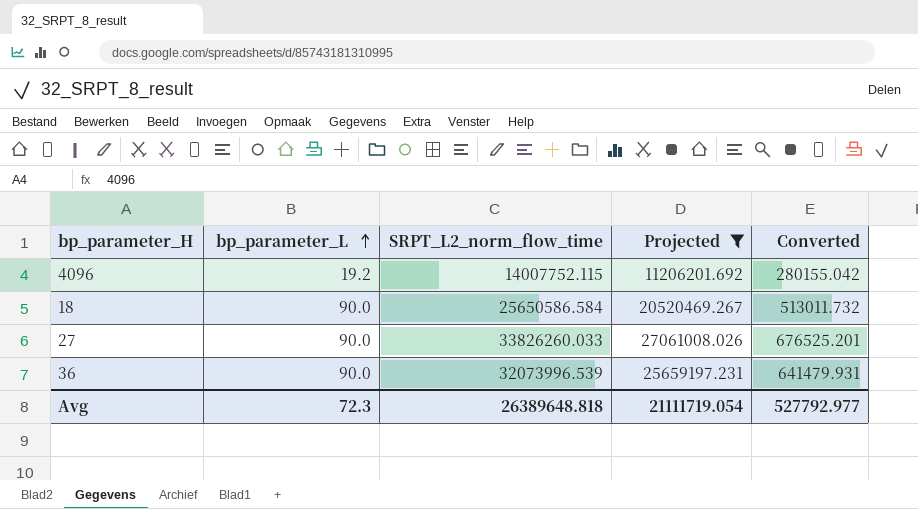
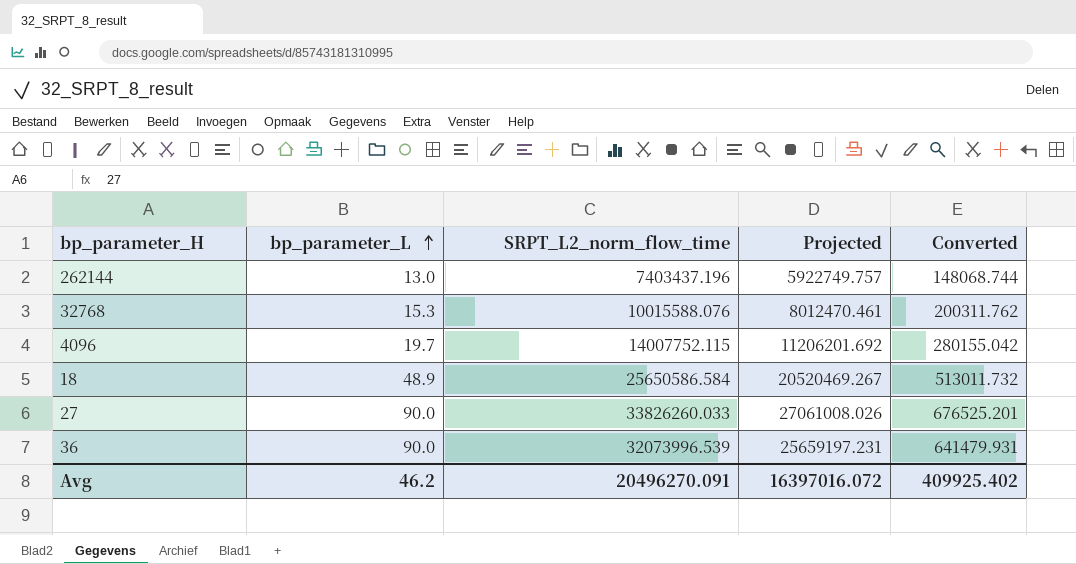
filter: Projected >= 11206201.692 -> none
4096 | bp_parameter_L: 19.2 -> 19.7
18 | bp_parameter_L: 90.0 -> 48.9
Avg | bp_parameter_L: 72.3 -> 46.2
Avg | SRPT_L2_norm_flow_time: 26389648.818 -> 20496270.091
Avg | Projected: 21111719.054 -> 16397016.072
Avg | Converted: 527792.977 -> 409925.402

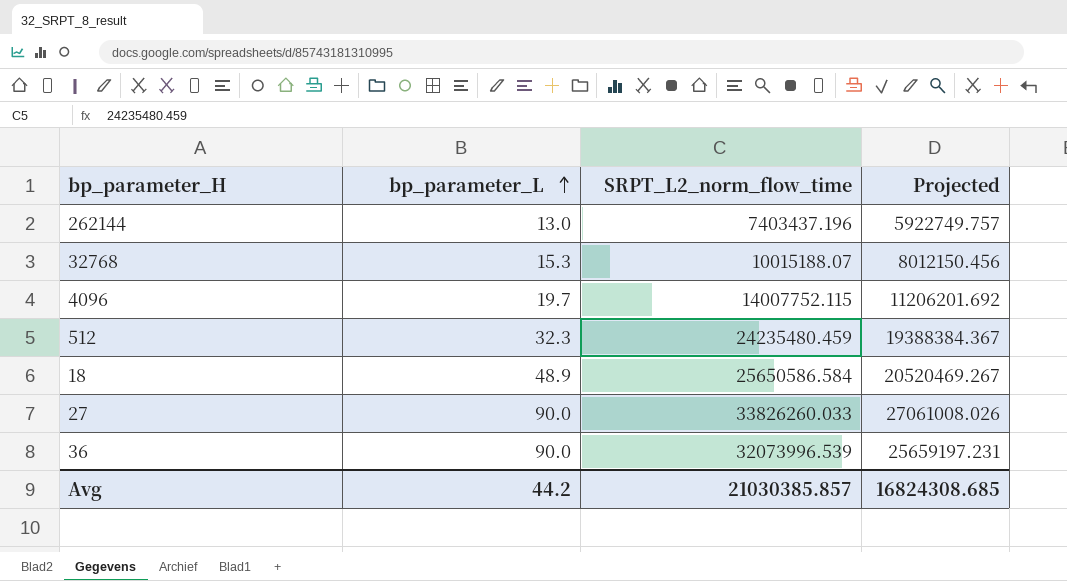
column Converted | formula: [SRPT_L2_norm_flow_time] * 0.02 -> none
32768 | SRPT_L2_norm_flow_time: 10015588.076 -> 10015188.07
32768 | Projected: 8012470.461 -> 8012150.456
row 512: none -> 32.3 | 24235480.459 | 19388384.367
Avg | bp_parameter_L: 46.2 -> 44.2
Avg | SRPT_L2_norm_flow_time: 20496270.091 -> 21030385.857
Avg | Projected: 16397016.072 -> 16824308.685

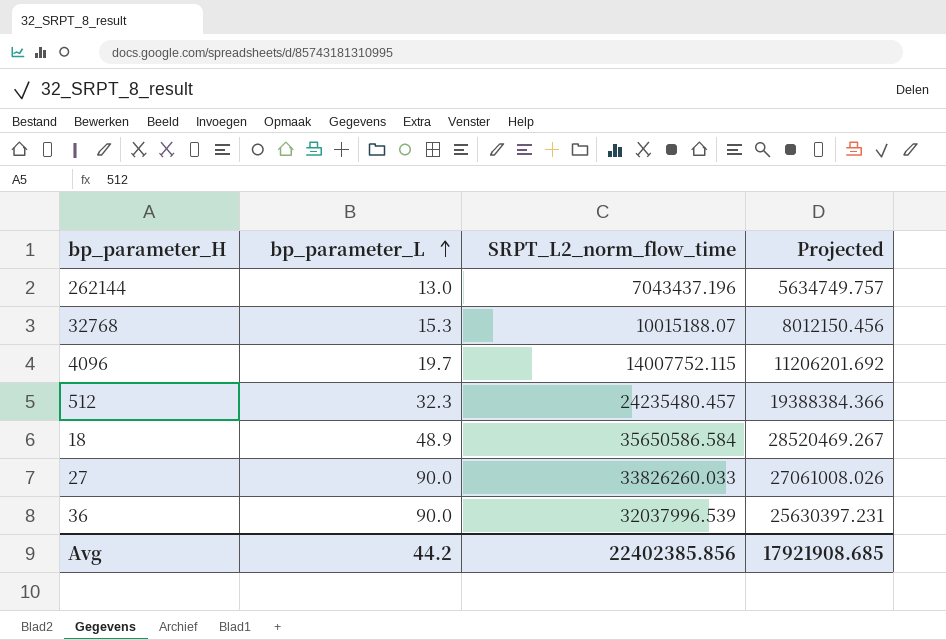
262144 | SRPT_L2_norm_flow_time: 7403437.196 -> 7043437.196
262144 | Projected: 5922749.757 -> 5634749.757
512 | SRPT_L2_norm_flow_time: 24235480.459 -> 24235480.457
512 | Projected: 19388384.367 -> 19388384.366
18 | SRPT_L2_norm_flow_time: 25650586.584 -> 35650586.584
18 | Projected: 20520469.267 -> 28520469.267
36 | SRPT_L2_norm_flow_time: 32073996.539 -> 32037996.539
36 | Projected: 25659197.231 -> 25630397.231
Avg | SRPT_L2_norm_flow_time: 21030385.857 -> 22402385.856
Avg | Projected: 16824308.685 -> 17921908.685

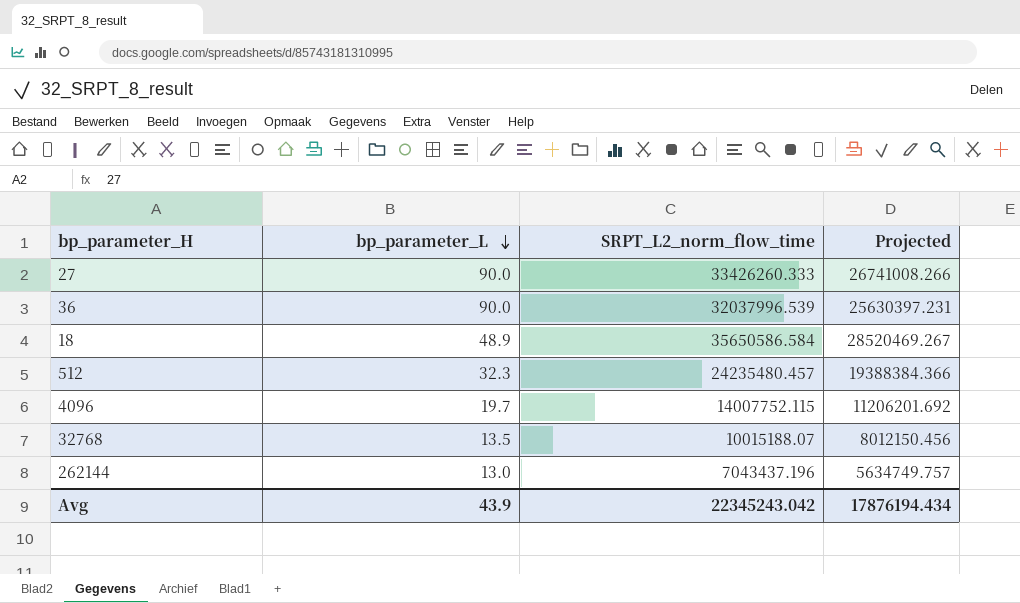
row order: bp_parameter_L ascending -> bp_parameter_L descending
27 | SRPT_L2_norm_flow_time: 33826260.033 -> 33426260.333
27 | Projected: 27061008.026 -> 26741008.266
32768 | bp_parameter_L: 15.3 -> 13.5
Avg | bp_parameter_L: 44.2 -> 43.9
Avg | SRPT_L2_norm_flow_time: 22402385.856 -> 22345243.042
Avg | Projected: 17921908.685 -> 17876194.434

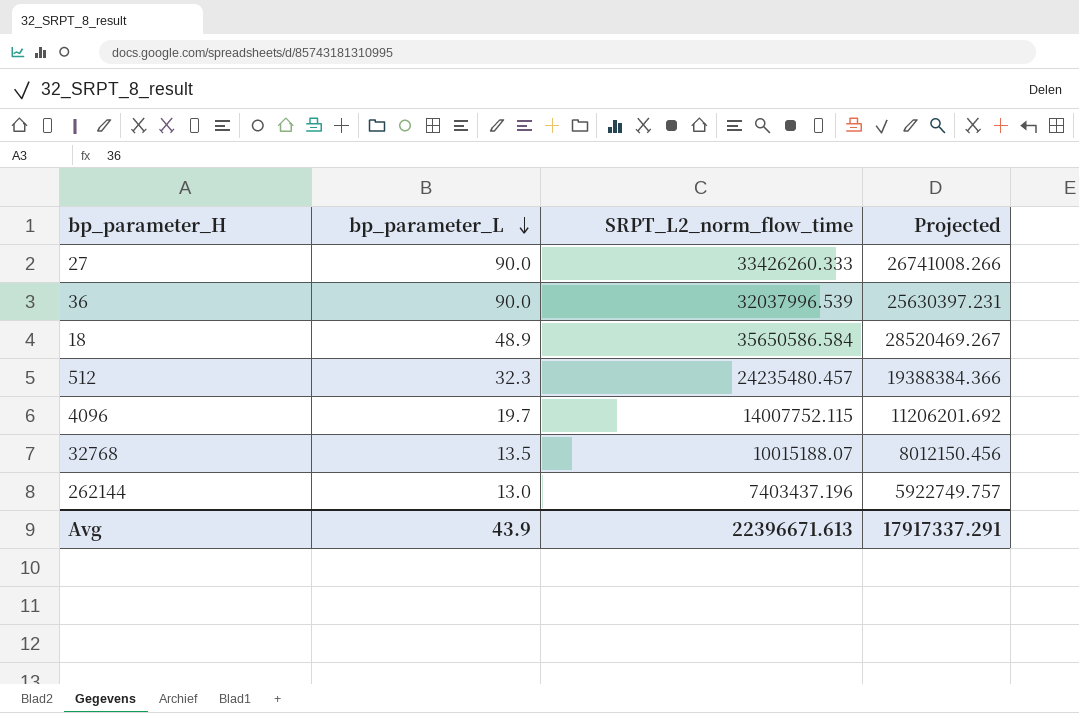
262144 | SRPT_L2_norm_flow_time: 7043437.196 -> 7403437.196
262144 | Projected: 5634749.757 -> 5922749.757
Avg | SRPT_L2_norm_flow_time: 22345243.042 -> 22396671.613
Avg | Projected: 17876194.434 -> 17917337.291

